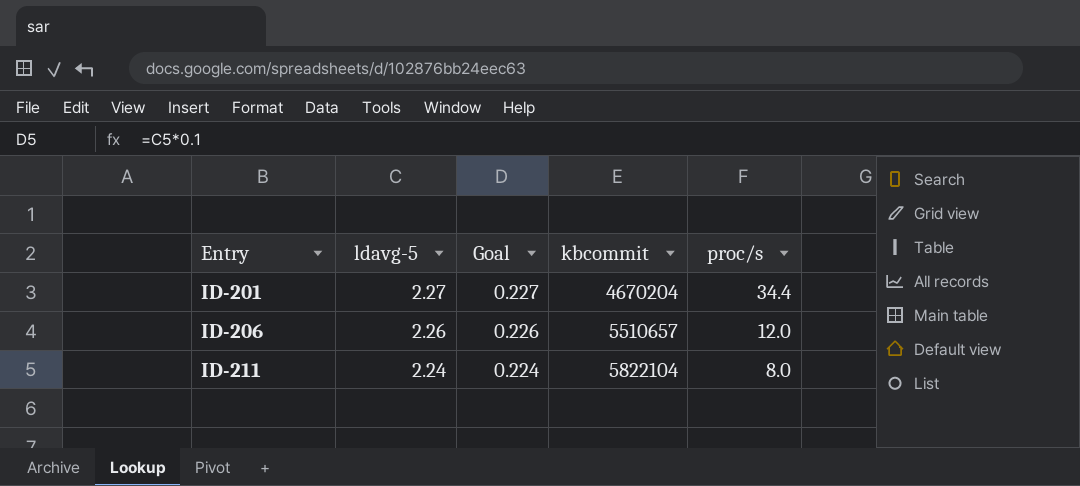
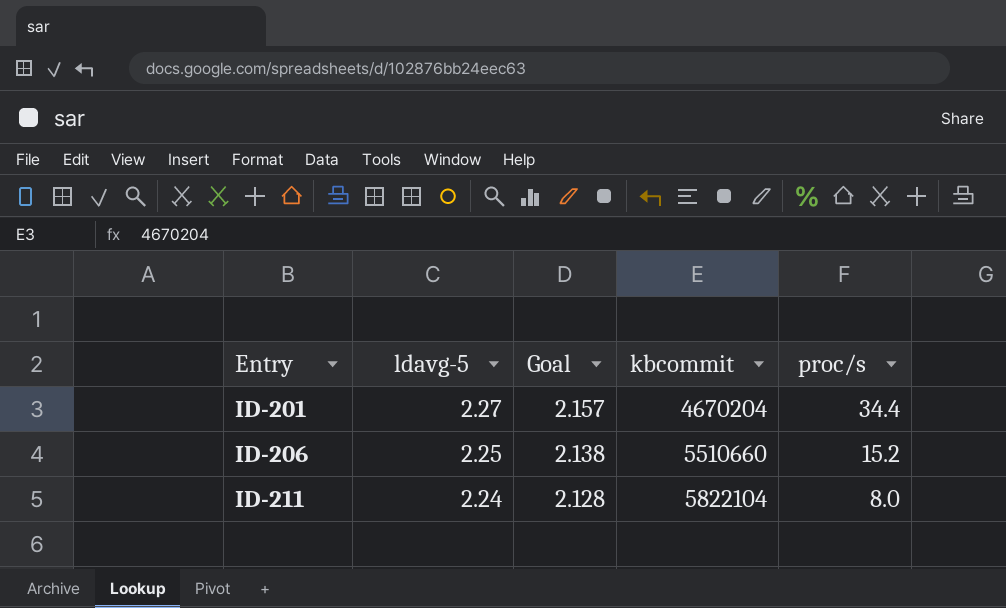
column Goal | formula: [ldavg-5] * 0.1 -> [ldavg-5] * 0.95
ID-206 | ldavg-5: 2.26 -> 2.25
ID-206 | kbcommit: 5510657 -> 5510660
ID-206 | proc/s: 12.0 -> 15.2

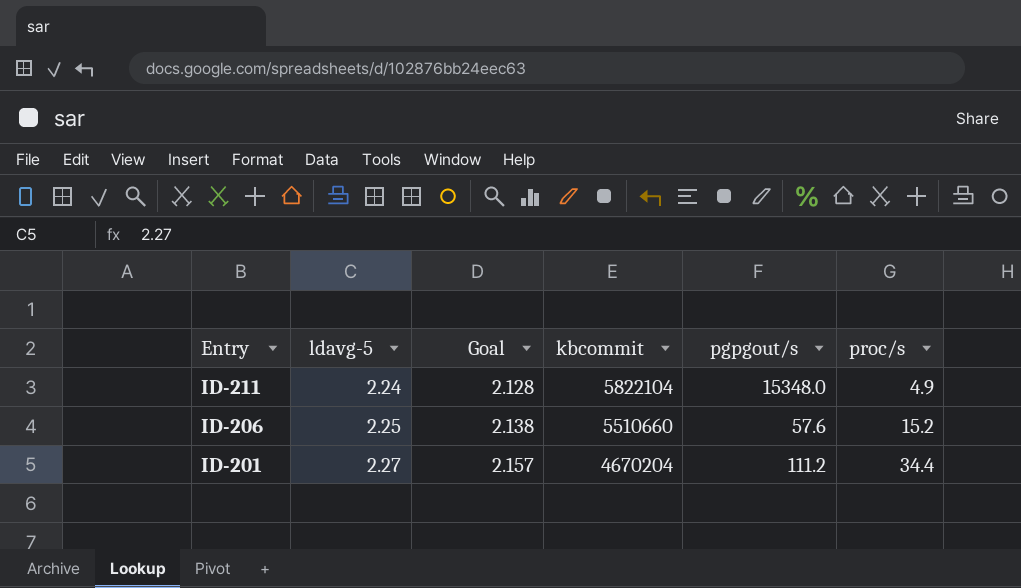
row order: Entry ascending -> Entry descending
column pgpgout/s | position: none -> 5
ID-211 | proc/s: 8.0 -> 4.9

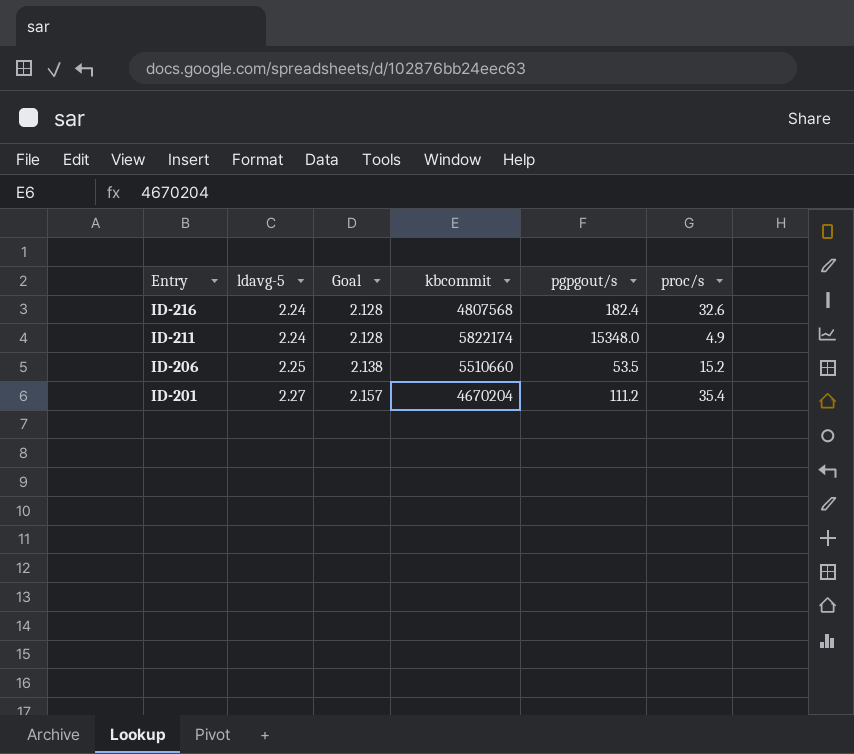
row ID-216: none -> 2.24 | 2.128 | 4807568 | 182.4 | 32.6
ID-211 | kbcommit: 5822104 -> 5822174
ID-206 | pgpgout/s: 57.6 -> 53.5
ID-201 | proc/s: 34.4 -> 35.4

